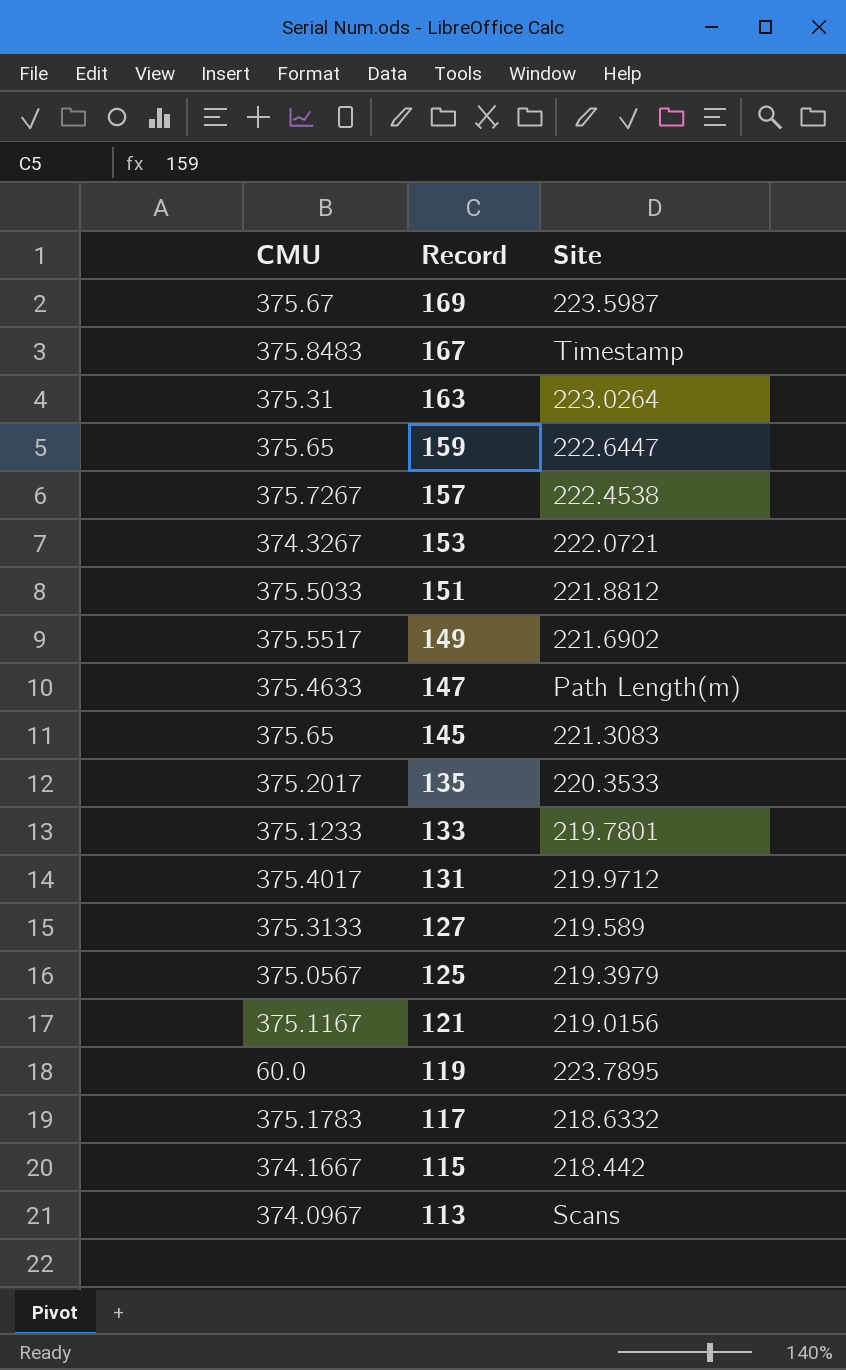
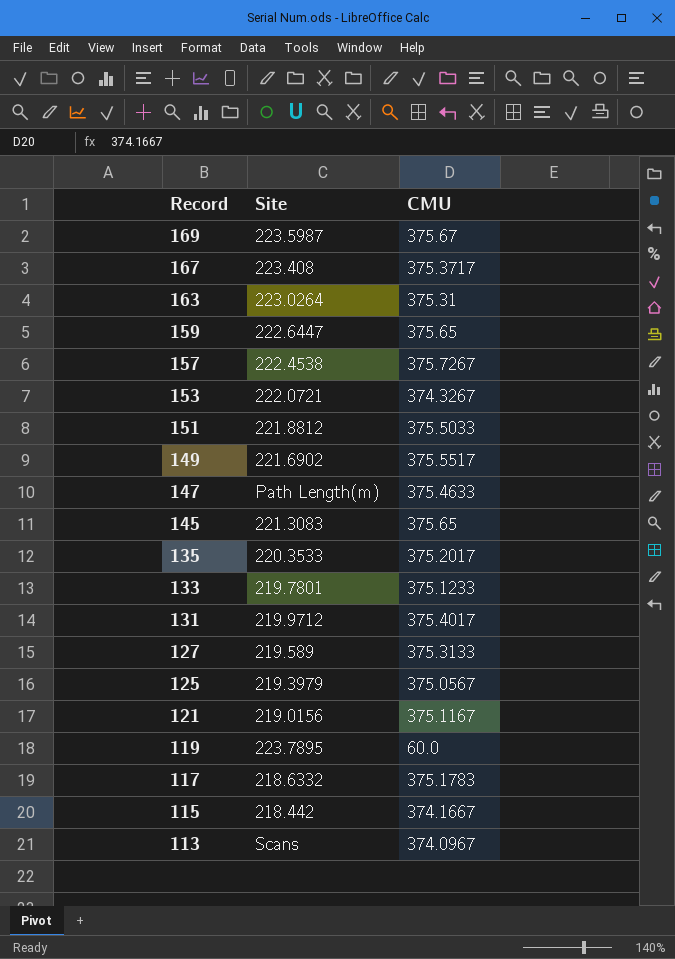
column CMU | position: 1 -> 3
167 | Site: Timestamp -> 223.408
167 | CMU: 375.8483 -> 375.3717

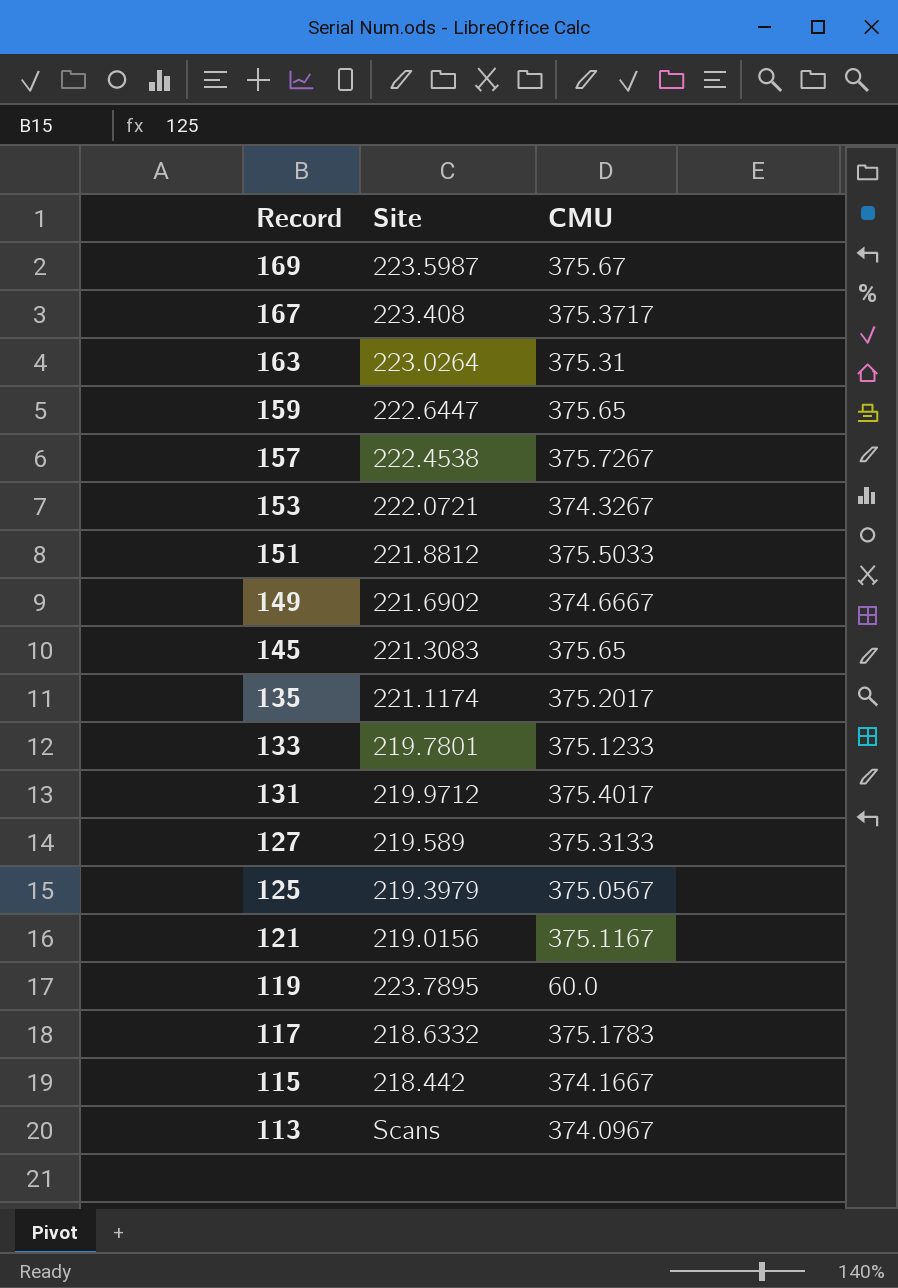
row 147: Path Length(m) | 375.4633 -> none
149 | CMU: 375.5517 -> 374.6667
135 | Site: 220.3533 -> 221.1174

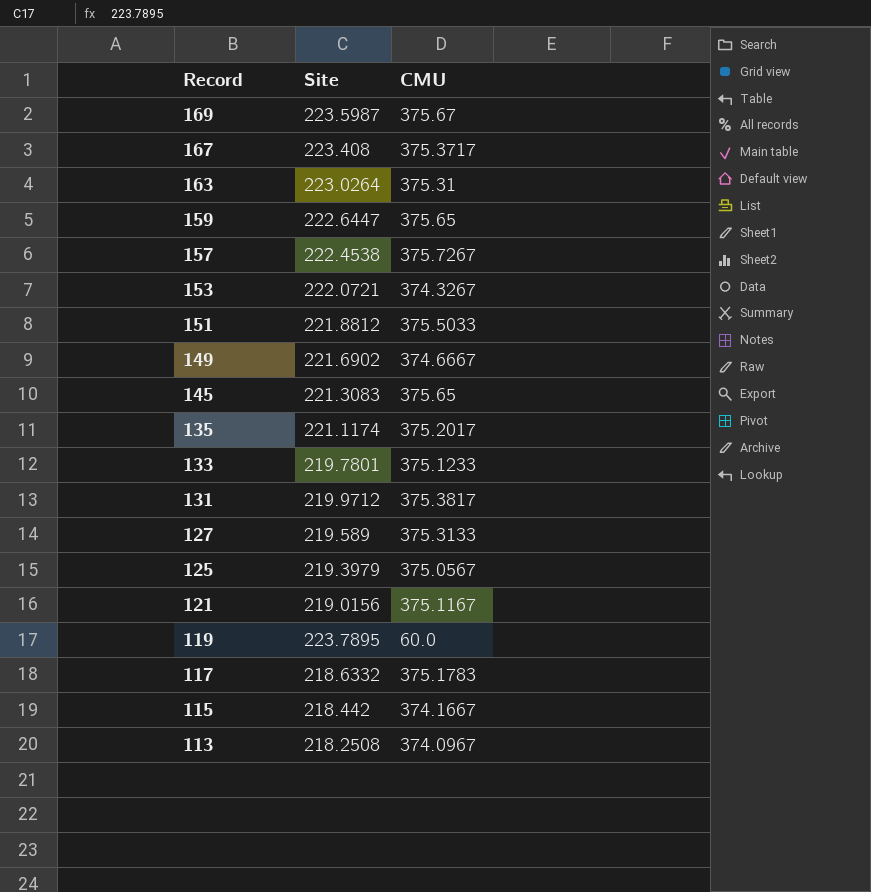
131 | CMU: 375.4017 -> 375.3817
113 | Site: Scans -> 218.2508

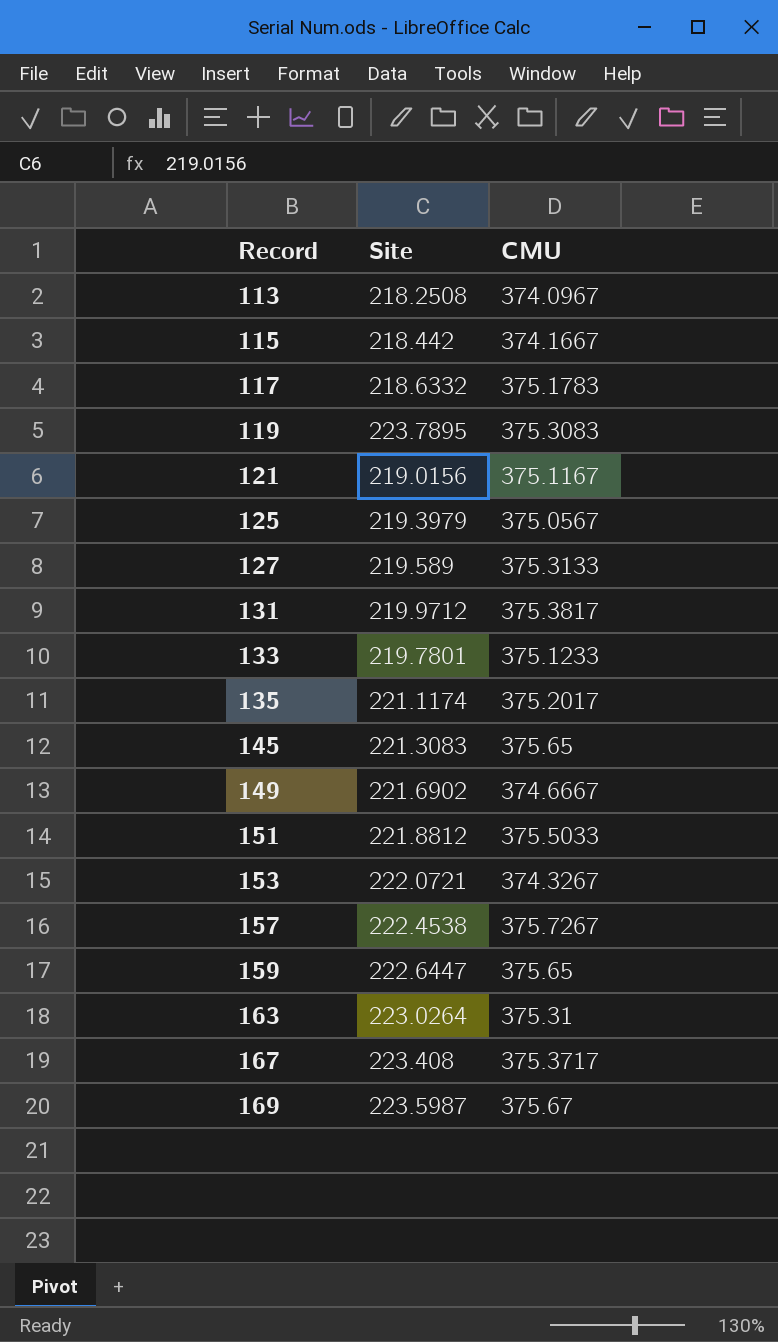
row order: Record descending -> Record ascending
119 | CMU: 60.0 -> 375.3083

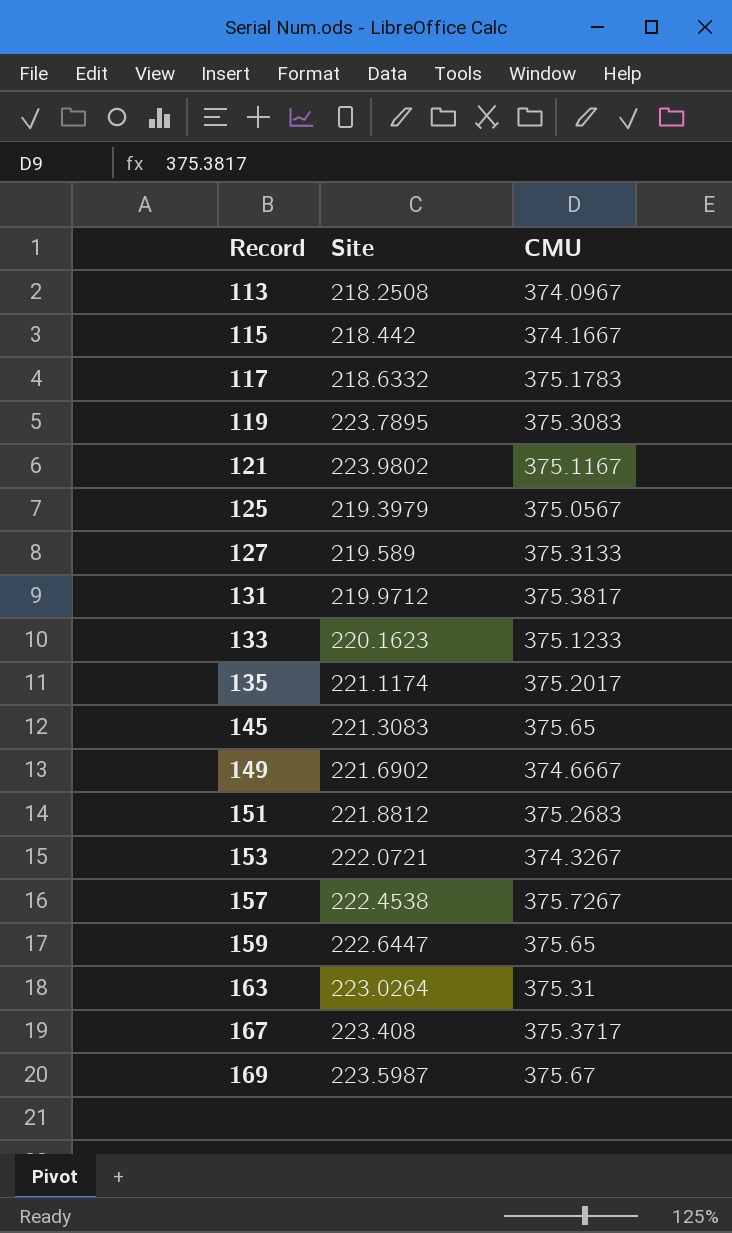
121 | Site: 219.0156 -> 223.9802
133 | Site: 219.7801 -> 220.1623
151 | CMU: 375.5033 -> 375.2683

